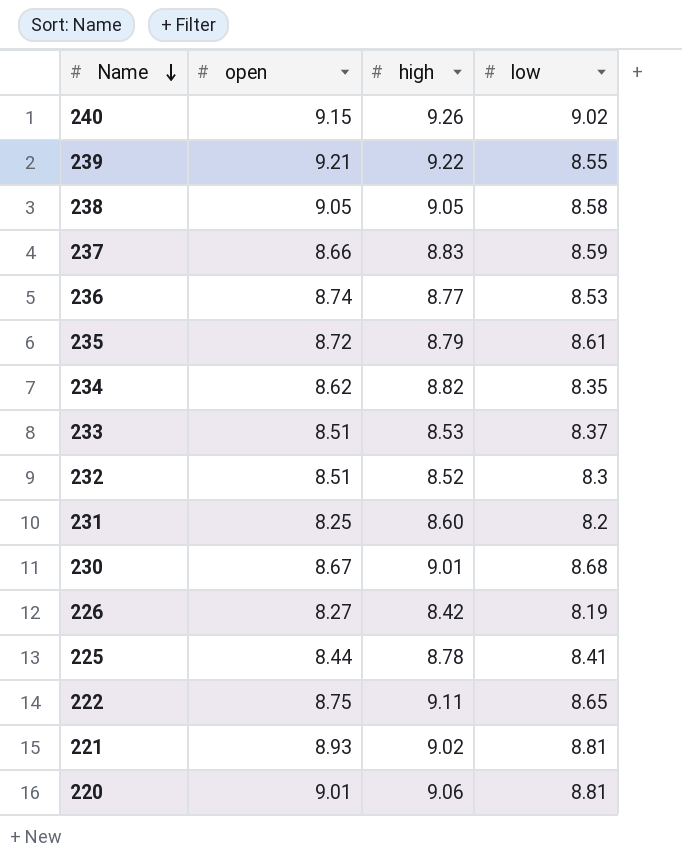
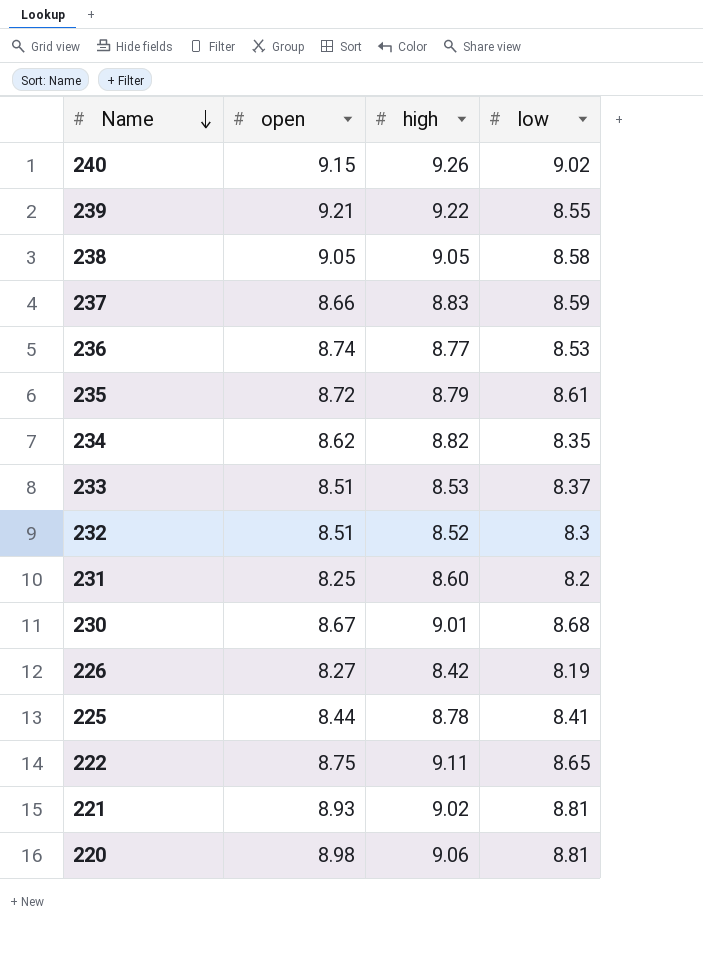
220 | open: 9.01 -> 8.98

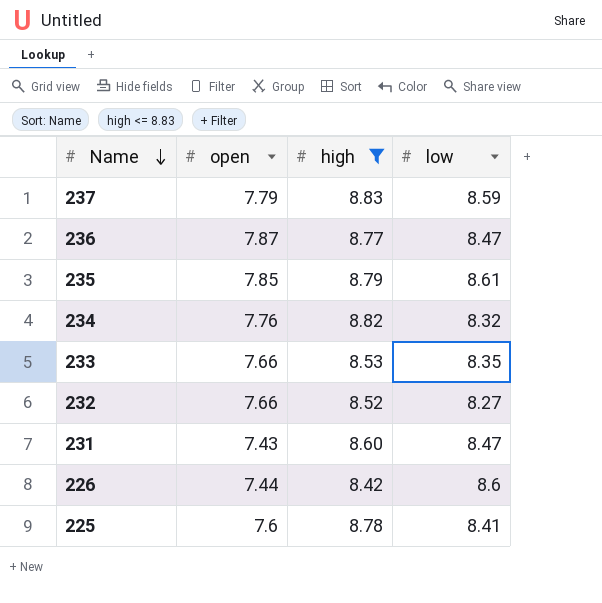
filter: none -> high <= 8.83
237 | open: 8.66 -> 7.79
236 | open: 8.74 -> 7.87
236 | low: 8.53 -> 8.47
235 | open: 8.72 -> 7.85
234 | open: 8.62 -> 7.76
234 | low: 8.35 -> 8.32
233 | open: 8.51 -> 7.66
233 | low: 8.37 -> 8.35
232 | open: 8.51 -> 7.66
232 | low: 8.3 -> 8.27
231 | open: 8.25 -> 7.43
231 | low: 8.2 -> 8.47
226 | open: 8.27 -> 7.44
226 | low: 8.19 -> 8.6
225 | open: 8.44 -> 7.6

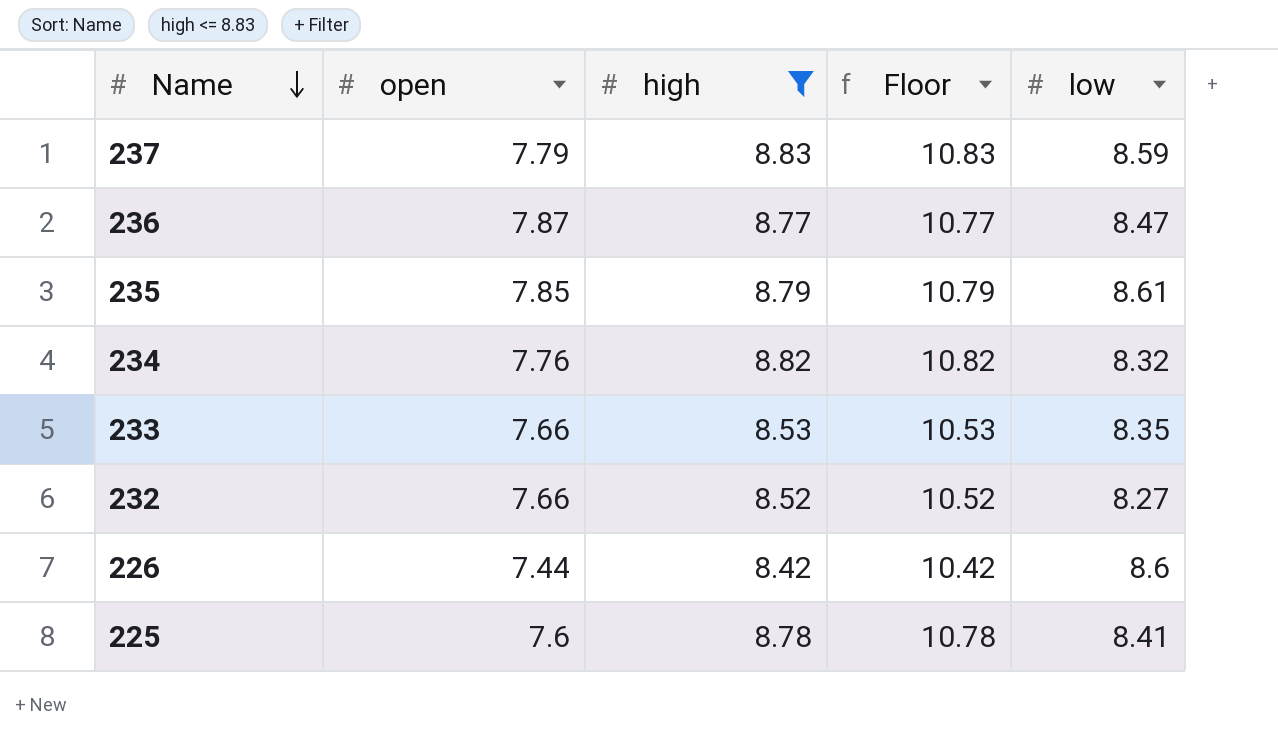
column Floor | formula: none -> [high] + 2
row 231: 7.43 | 8.60 | 8.47 -> none

